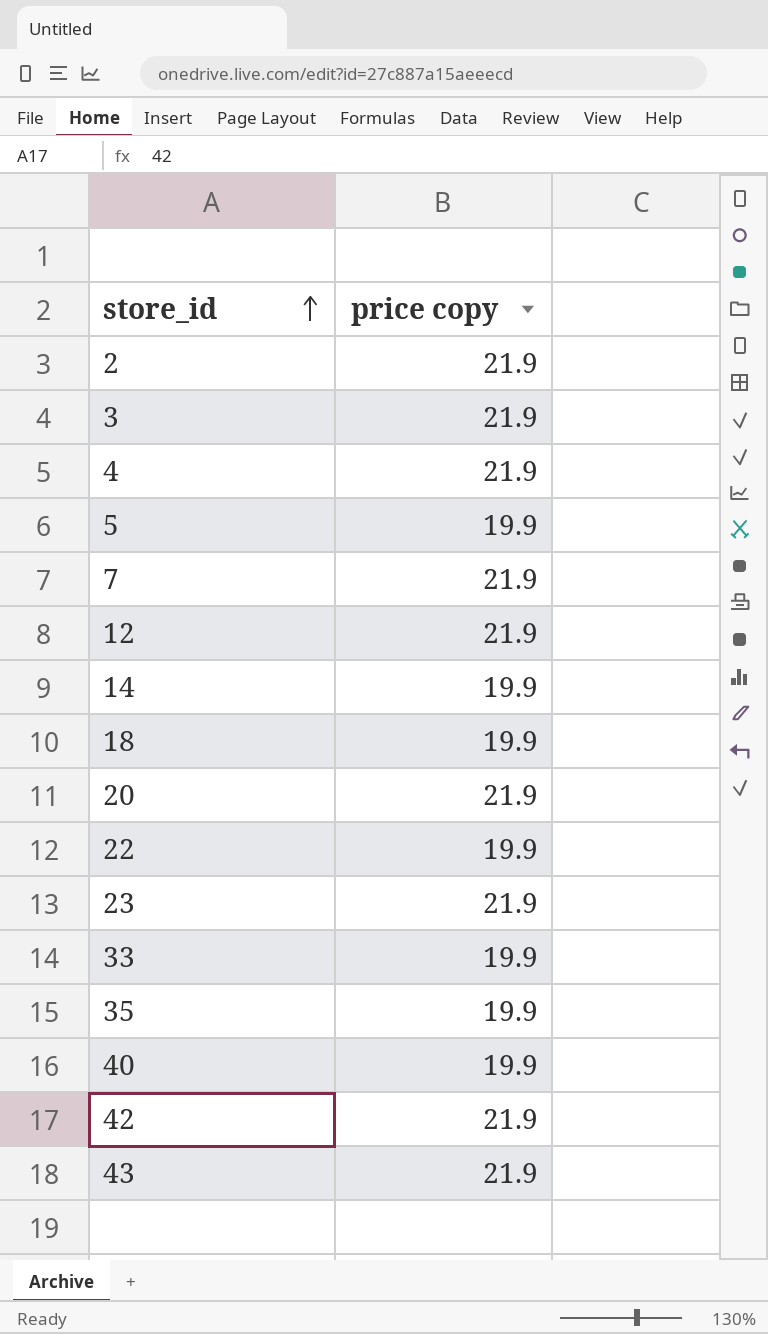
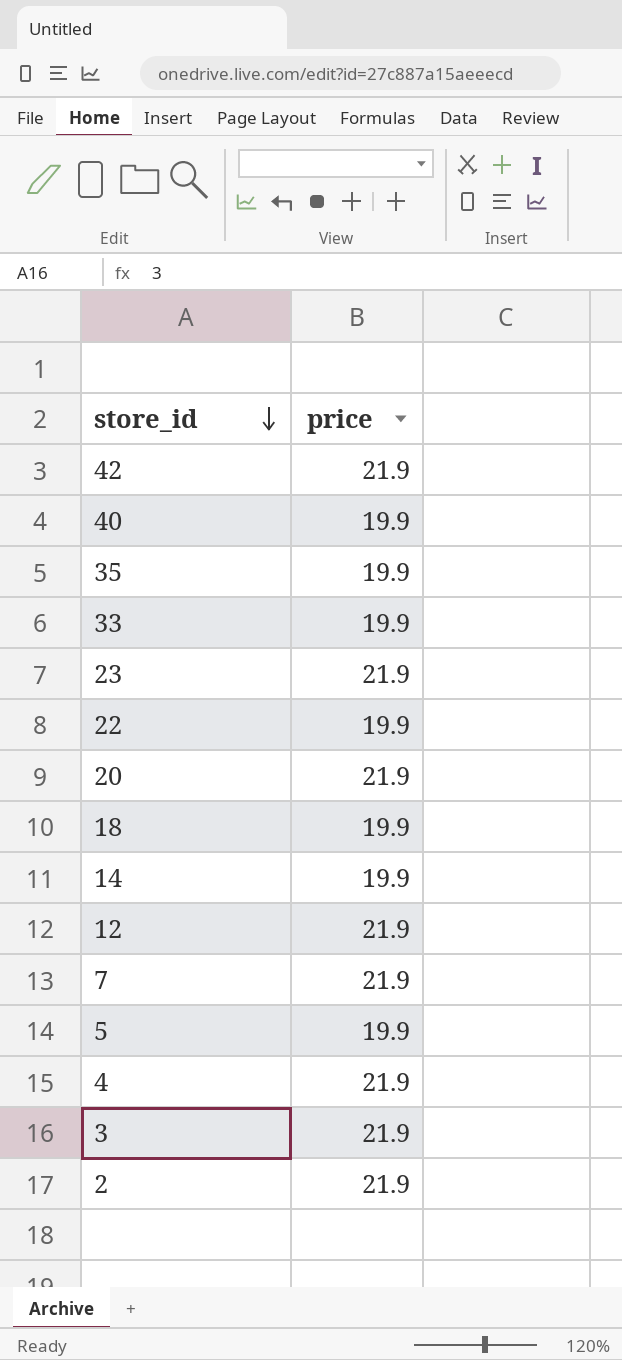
row order: store_id ascending -> store_id descending
column name: price copy -> price
row 43: 21.9 -> none

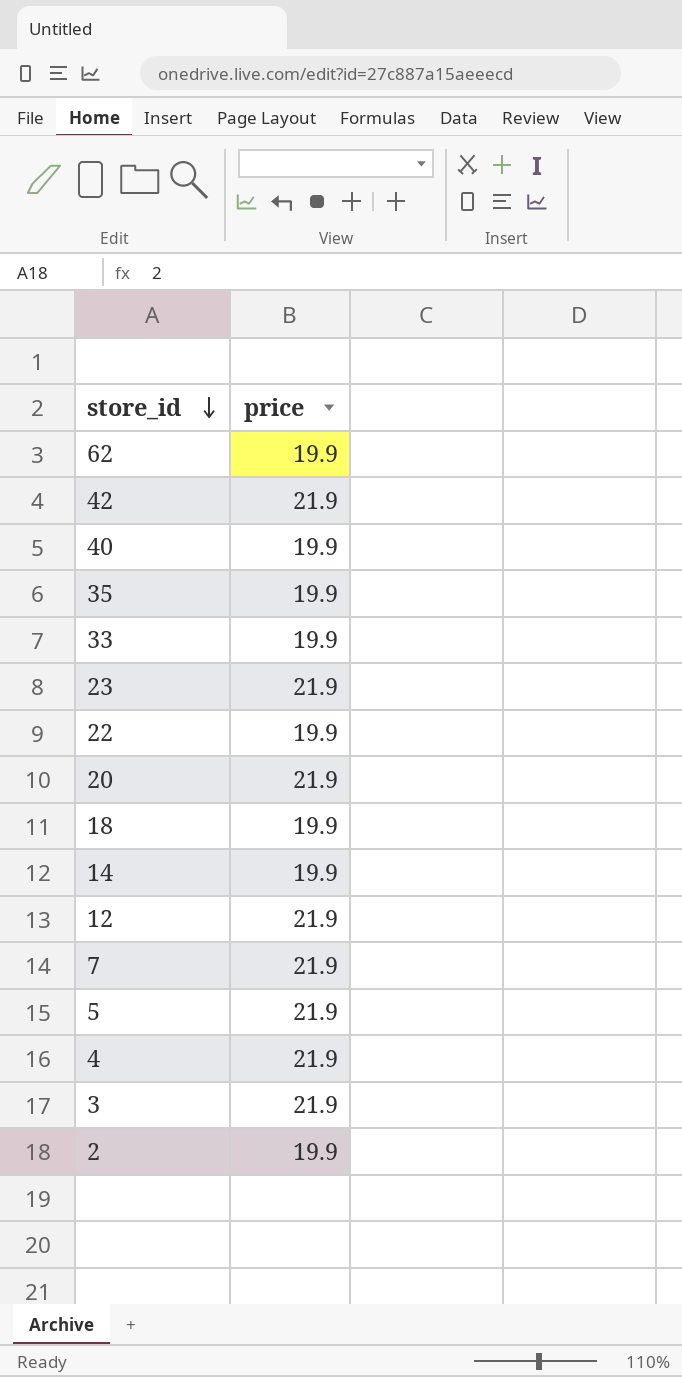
row 62: none -> 19.9
5 | price: 19.9 -> 21.9
2 | price: 21.9 -> 19.9

